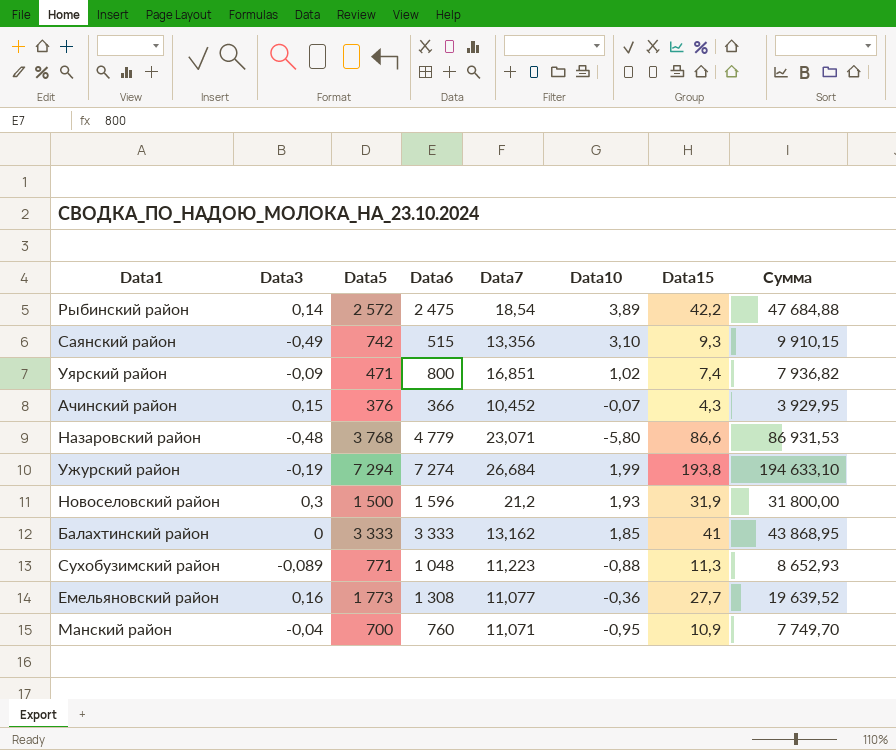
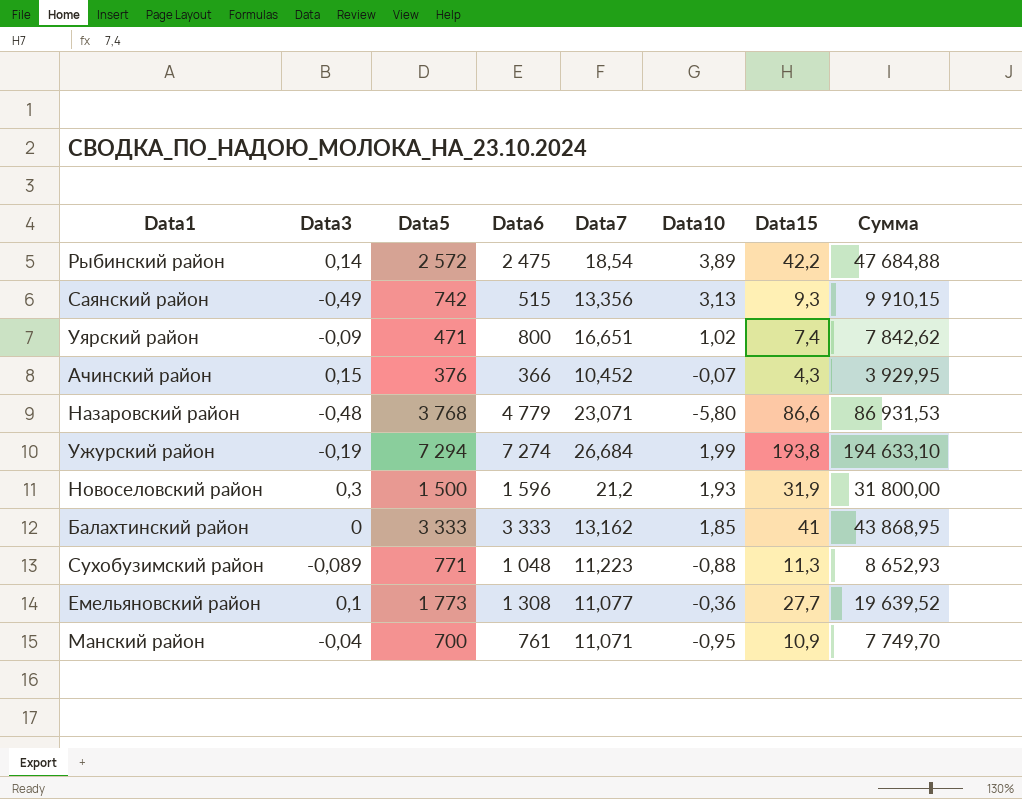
Саянский район | Data10: 3,10 -> 3,13
Уярский район | Data7: 16,851 -> 16,651
Уярский район | Сумма: 7 936,82 -> 7 842,62
Емельяновский район | Data3: 0,16 -> 0,1
Манский район | Data6: 760 -> 761

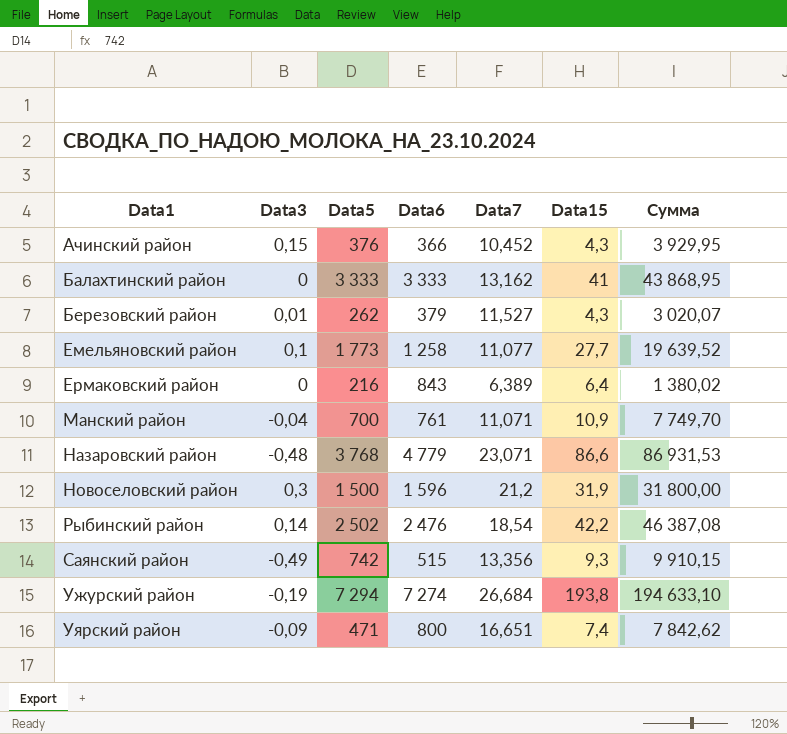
row order: none -> Data1 ascending
column Data10 | position: 6 -> none
row Сухобузимский район: -0,089 | 771 | 1 048 | 11,223 | -0,88 | 11,3 | 8 652,93 -> none
row Березовский район: none -> 0,01 | 262 | 379 | 11,527 | 4,3 | 3 020,07
Емельяновский район | Data6: 1 308 -> 1 258
row Ермаковский район: none -> 0 | 216 | 843 | 6,389 | 6,4 | 1 380,02
Рыбинский район | Data5: 2 572 -> 2 502
Рыбинский район | Data6: 2 475 -> 2 476
Рыбинский район | Сумма: 47 684,88 -> 46 387,08

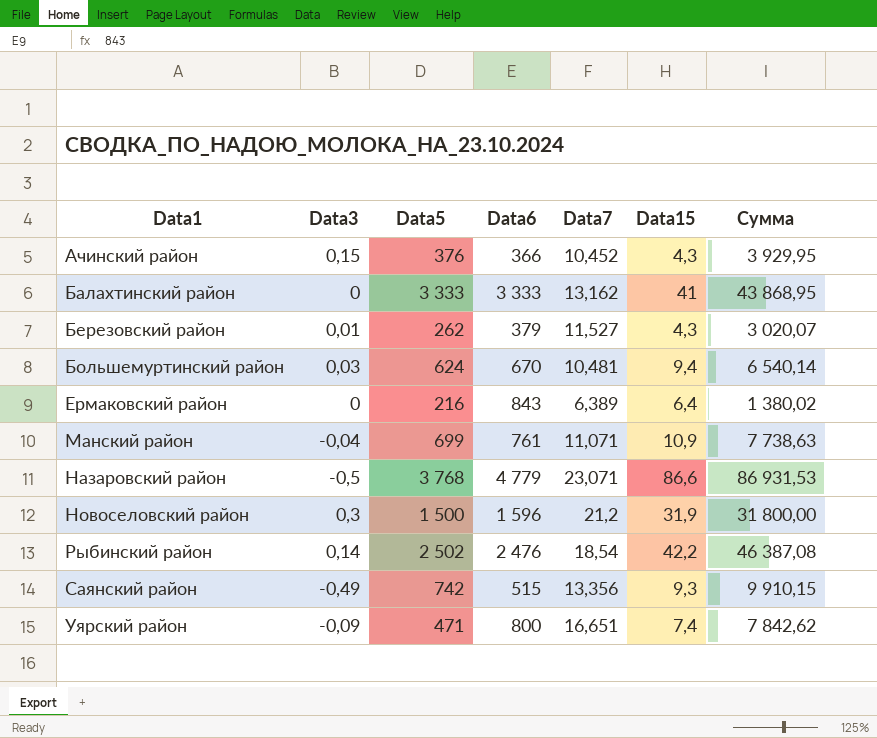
row Емельяновский район: 0,1 | 1 773 | 1 258 | 11,077 | 27,7 | 19 639,52 -> none
row Ужурский район: -0,19 | 7 294 | 7 274 | 26,684 | 193,8 | 194 633,10 -> none
row Большемуртинский район: none -> 0,03 | 624 | 670 | 10,481 | 9,4 | 6 540,14
Манский район | Data5: 700 -> 699
Манский район | Сумма: 7 749,70 -> 7 738,63
Назаровский район | Data3: -0,48 -> -0,5

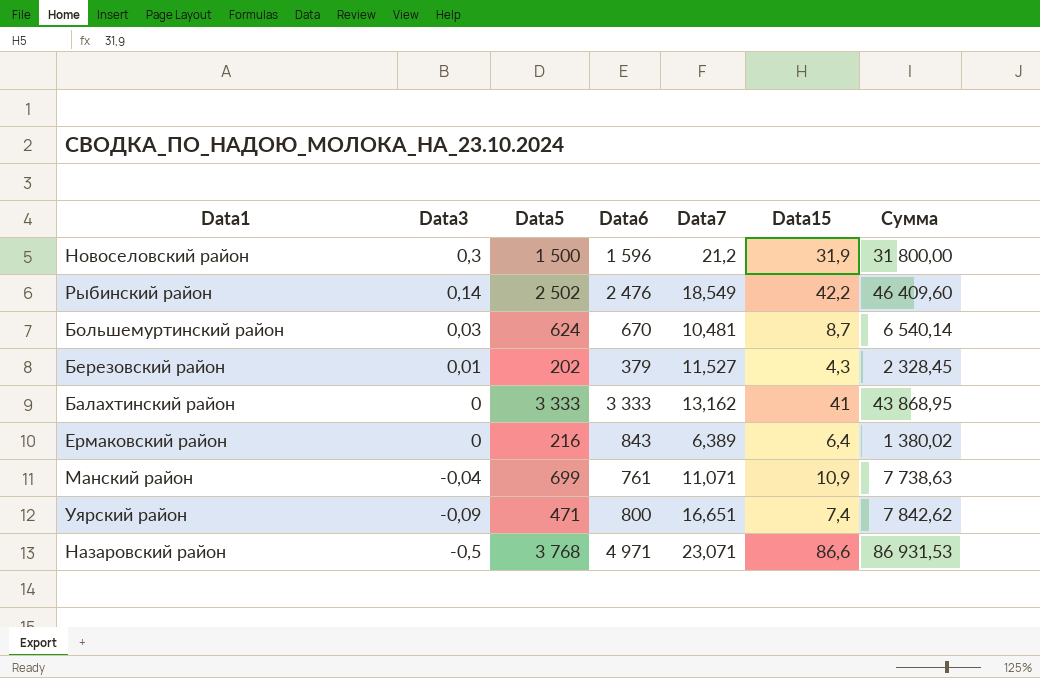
row order: Data1 ascending -> Data3 descending
row Ачинский район: 0,15 | 376 | 366 | 10,452 | 4,3 | 3 929,95 -> none
row Саянский район: -0,49 | 742 | 515 | 13,356 | 9,3 | 9 910,15 -> none
Рыбинский район | Data7: 18,54 -> 18,549
Рыбинский район | Сумма: 46 387,08 -> 46 409,60
Большемуртинский район | Data15: 9,4 -> 8,7
Березовский район | Data5: 262 -> 202
Березовский район | Сумма: 3 020,07 -> 2 328,45
Назаровский район | Data6: 4 779 -> 4 971

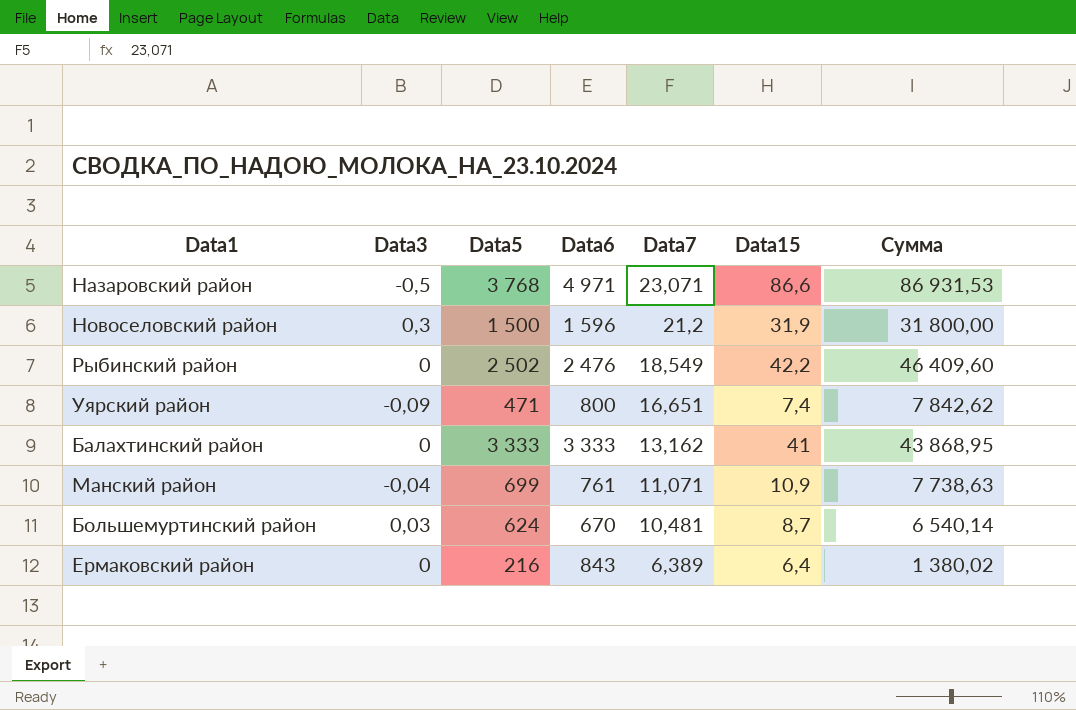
row order: Data3 descending -> Data7 descending
row Березовский район: 0,01 | 202 | 379 | 11,527 | 4,3 | 2 328,45 -> none
Рыбинский район | Data3: 0,14 -> 0

